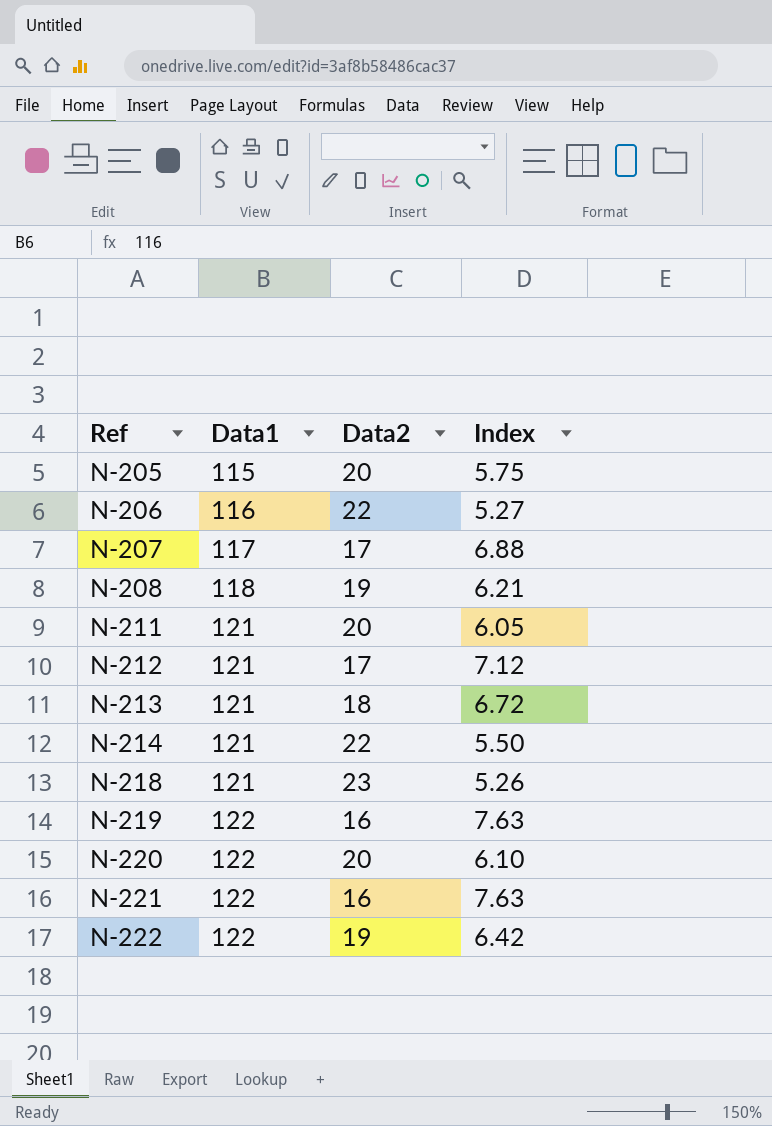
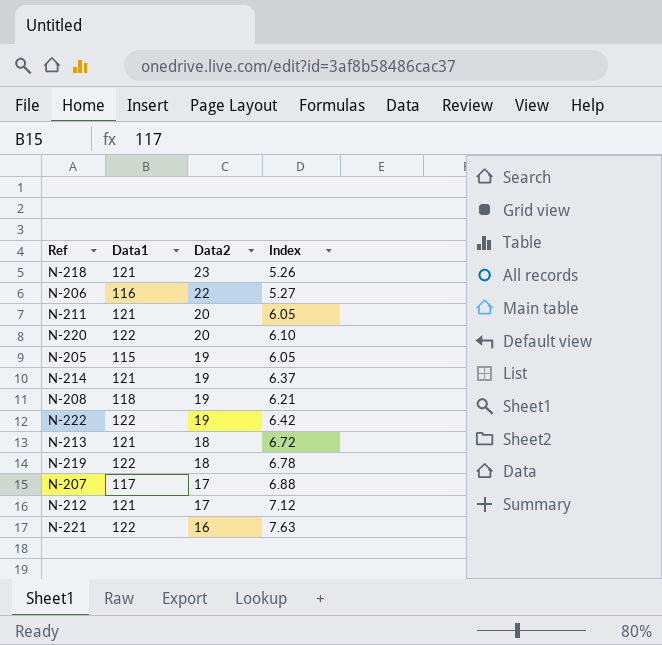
row order: Ref ascending -> Data2 descending
N-205 | Data2: 20 -> 19
N-205 | Index: 5.75 -> 6.05
N-214 | Data2: 22 -> 19
N-214 | Index: 5.50 -> 6.37
N-219 | Data2: 16 -> 18
N-219 | Index: 7.63 -> 6.78

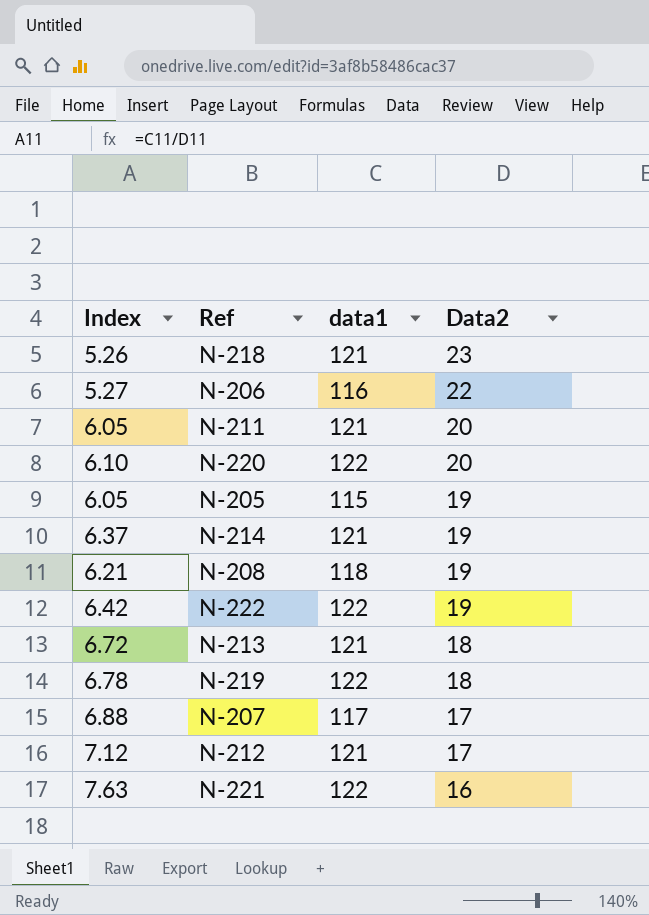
column Index | position: 4 -> 1
column name: Data1 -> data1

